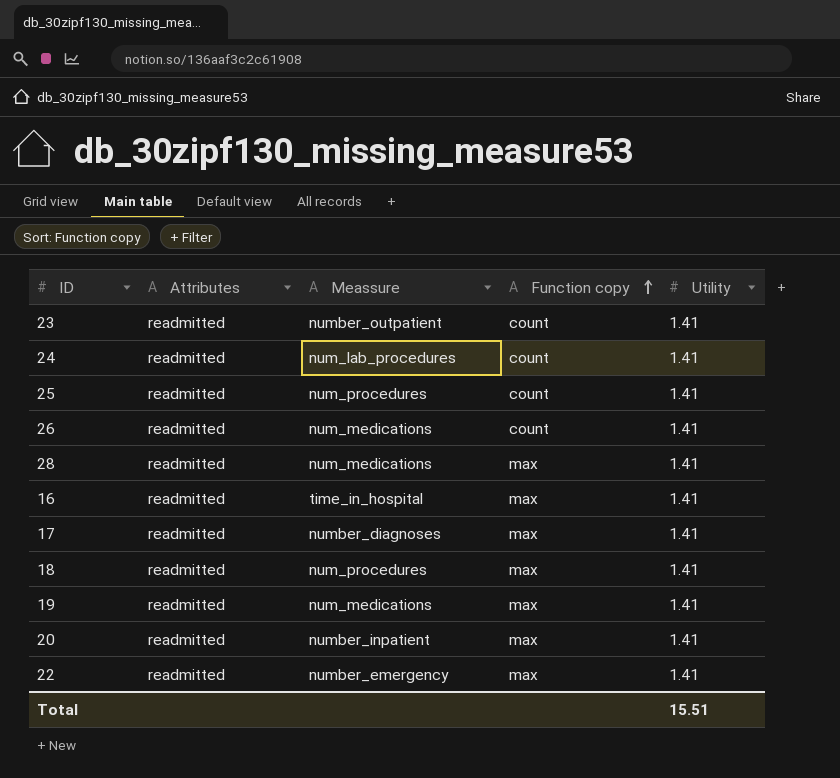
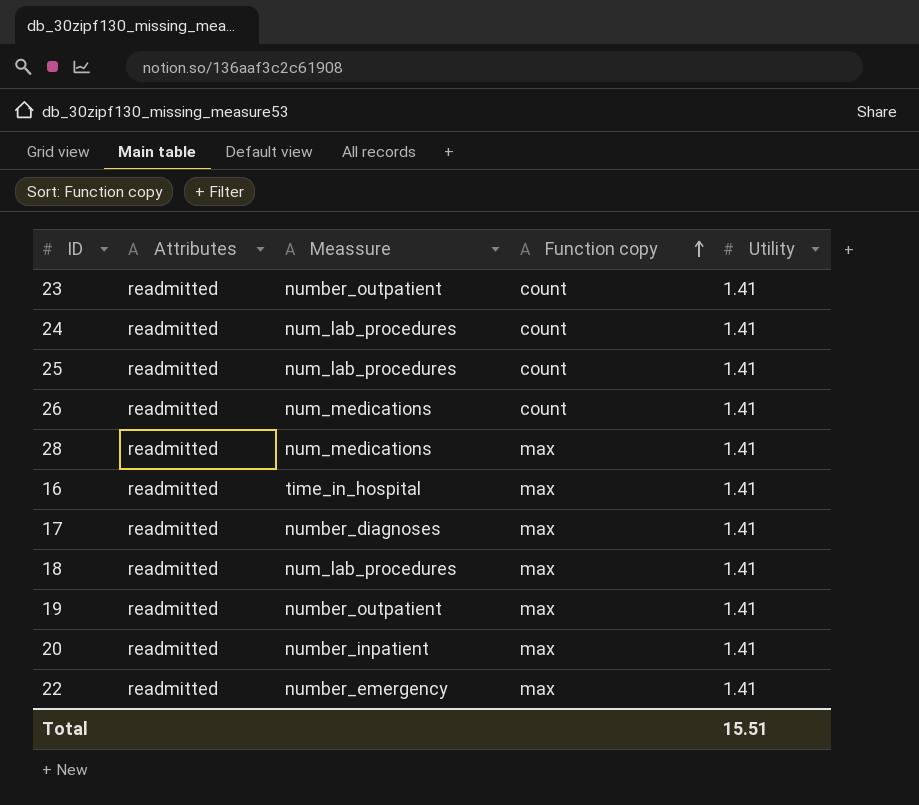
25 | Meassure: num_procedures -> num_lab_procedures
18 | Meassure: num_procedures -> num_lab_procedures
19 | Meassure: num_medications -> number_outpatient

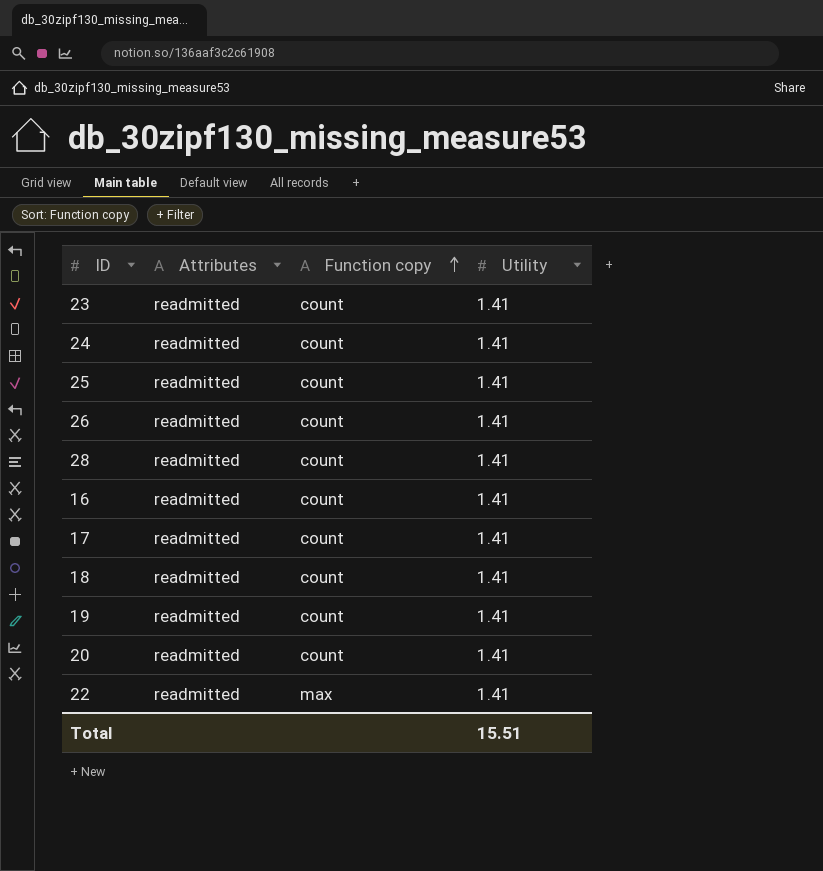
column Meassure | position: 3 -> none
28 | Function copy: max -> count
16 | Function copy: max -> count
17 | Function copy: max -> count
18 | Function copy: max -> count
19 | Function copy: max -> count
20 | Function copy: max -> count

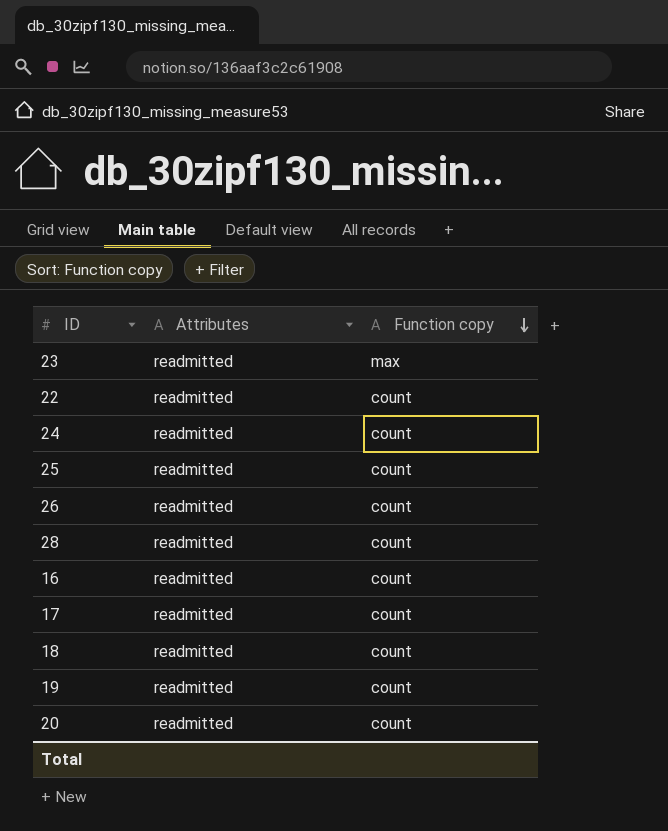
row order: Function copy ascending -> Function copy descending
column Utility | position: 4 -> none
23 | Function copy: count -> max
22 | Function copy: max -> count

